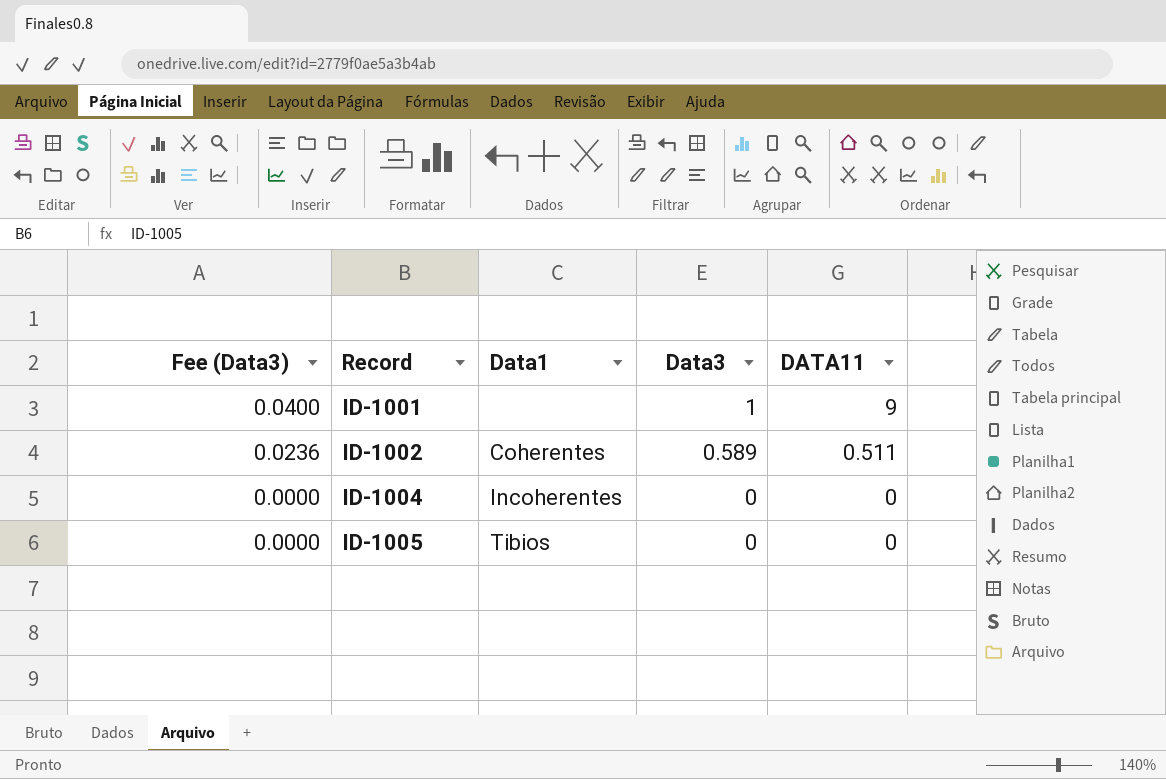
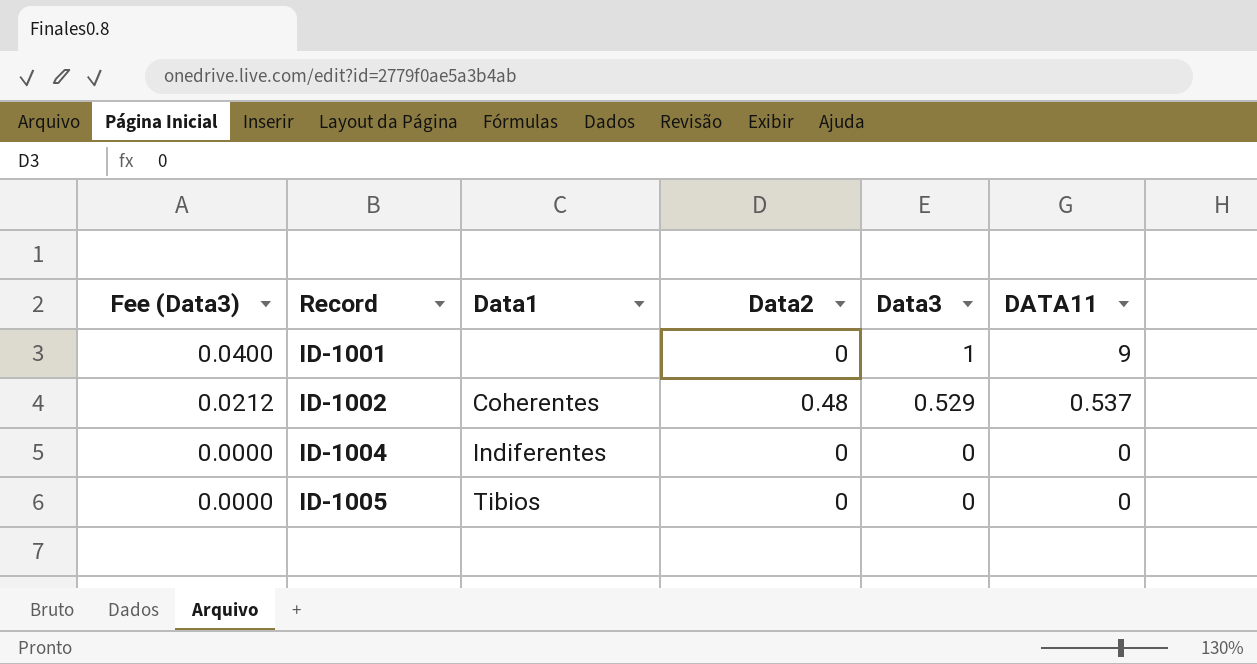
column Data2 | position: none -> 4
ID-1002 | Fee (Data3): 0.0236 -> 0.0212
ID-1002 | Data3: 0.589 -> 0.529
ID-1002 | DATA11: 0.511 -> 0.537
ID-1004 | Data1: Incoherentes -> Indiferentes

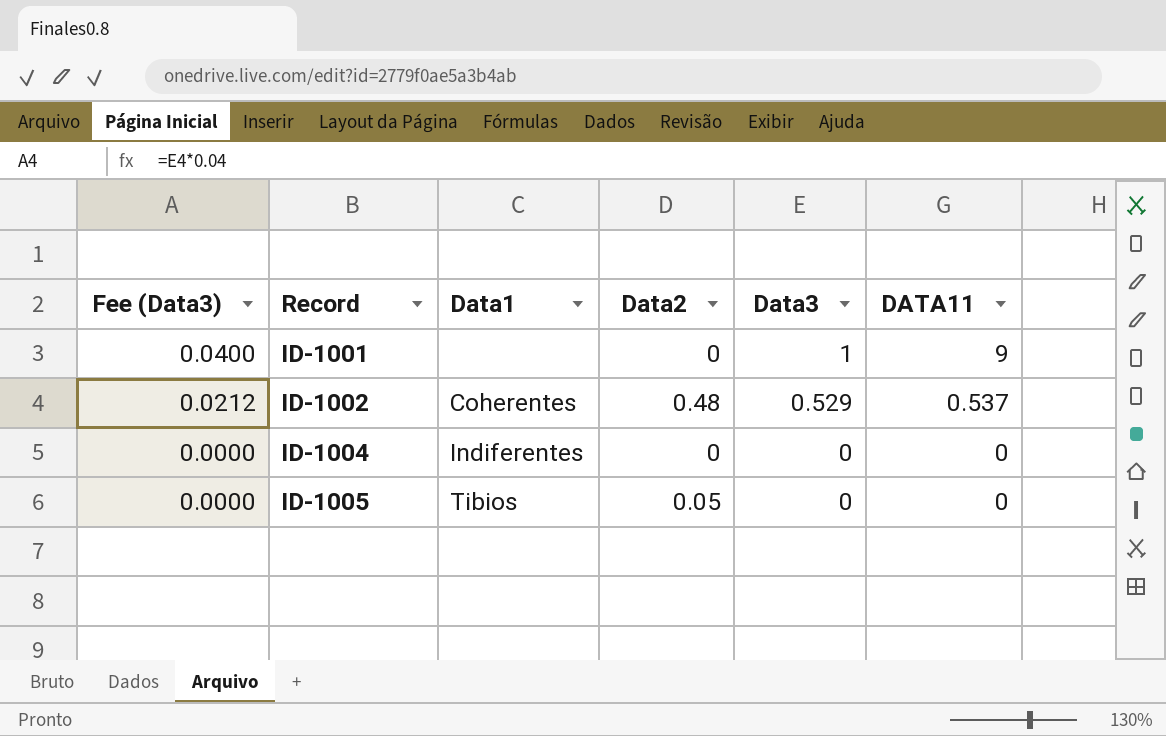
ID-1005 | Data2: 0 -> 0.05

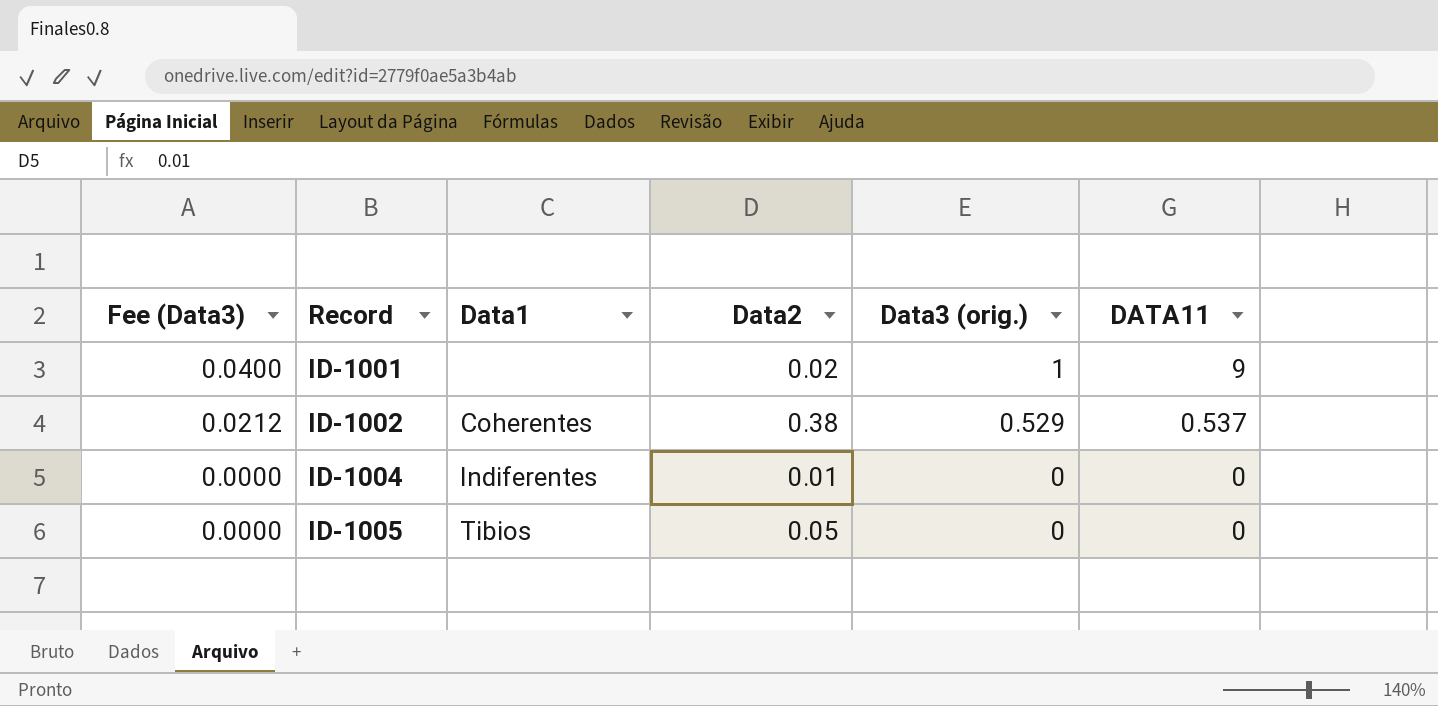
column name: Data3 -> Data3 (orig.)
ID-1001 | Data2: 0 -> 0.02
ID-1002 | Data2: 0.48 -> 0.38
ID-1004 | Data2: 0 -> 0.01

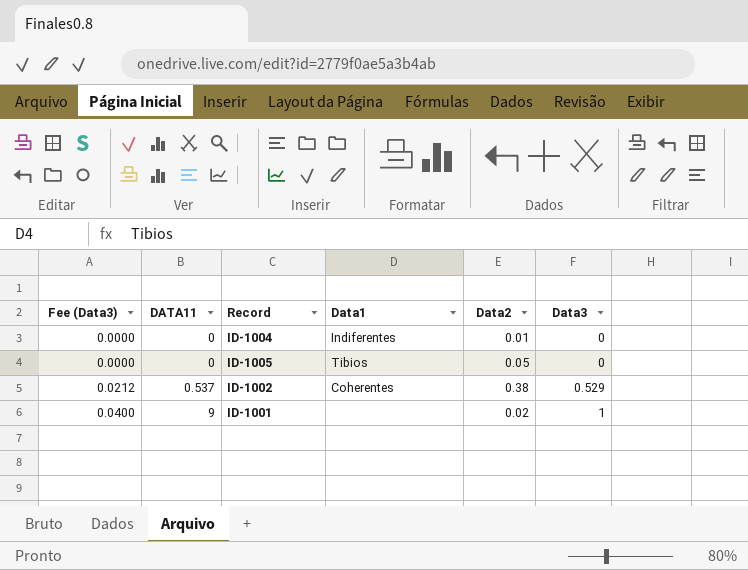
row order: Fee (Data3) descending -> Fee (Data3) ascending
column DATA11 | position: 6 -> 2
column name: Data3 (orig.) -> Data3

